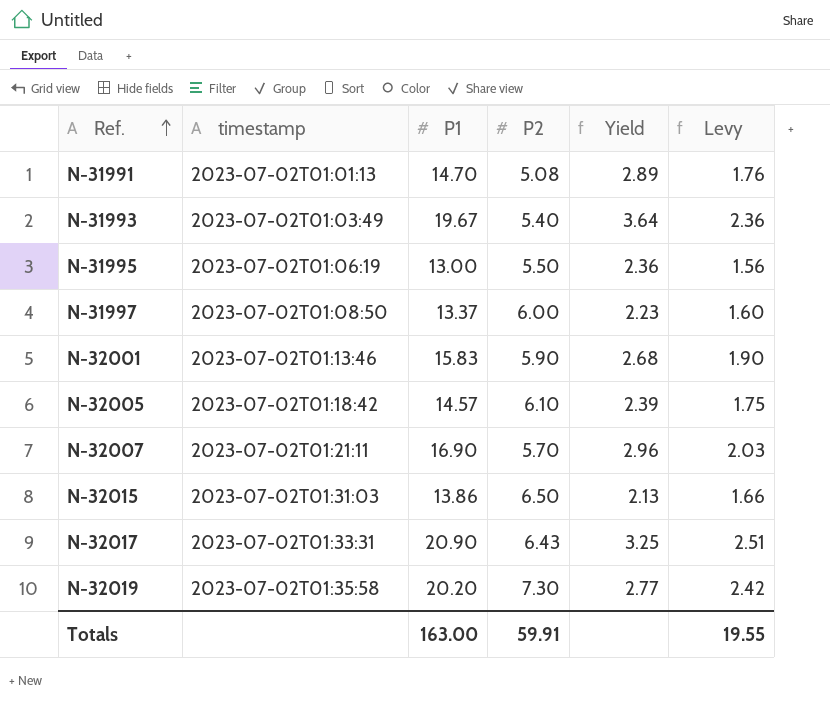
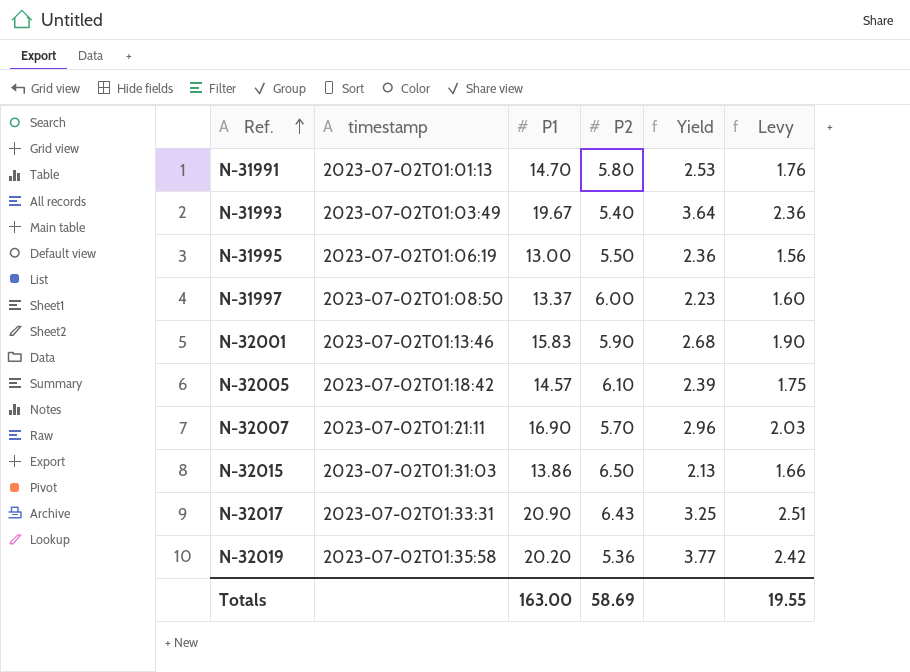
N-31991 | P2: 5.08 -> 5.80
N-31991 | Yield: 2.89 -> 2.53
N-32019 | P2: 7.30 -> 5.36
N-32019 | Yield: 2.77 -> 3.77
Totals | P2: 59.91 -> 58.69

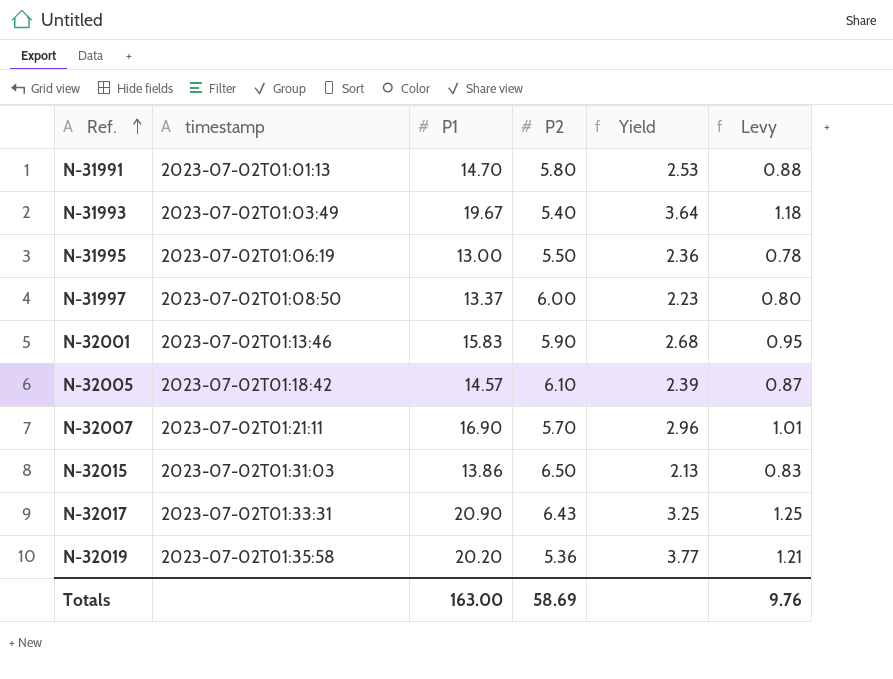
column Levy | formula: [P1] * 0.12 -> [P1] * 0.06
Totals | Levy: 19.55 -> 9.76

